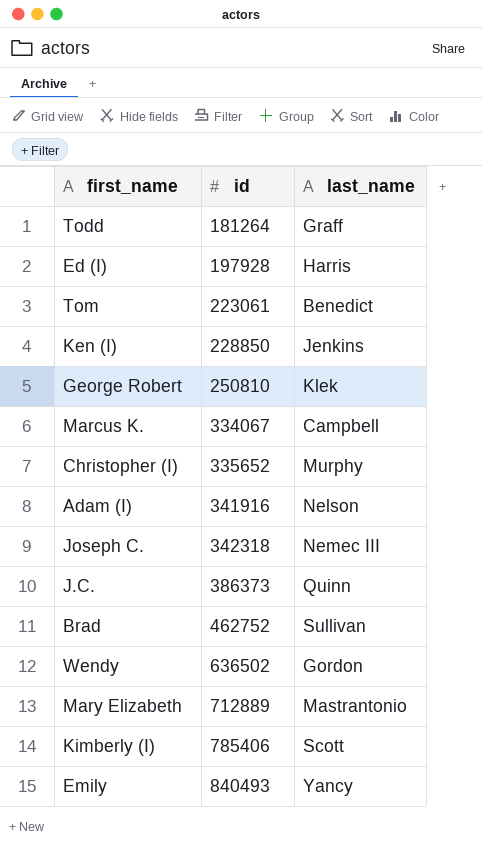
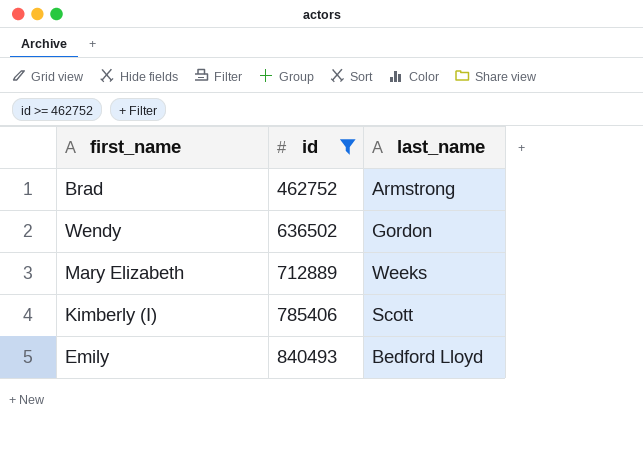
filter: none -> id >= 462752
Brad | last_name: Sullivan -> Armstrong
Mary Elizabeth | last_name: Mastrantonio -> Weeks
Emily | last_name: Yancy -> Bedford Lloyd

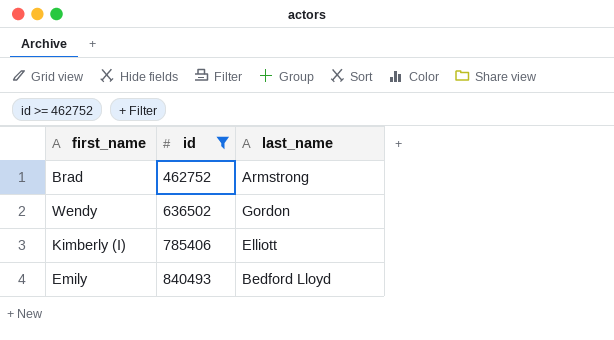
row Mary Elizabeth: 712889 | Weeks -> none
Kimberly (I) | last_name: Scott -> Elliott

